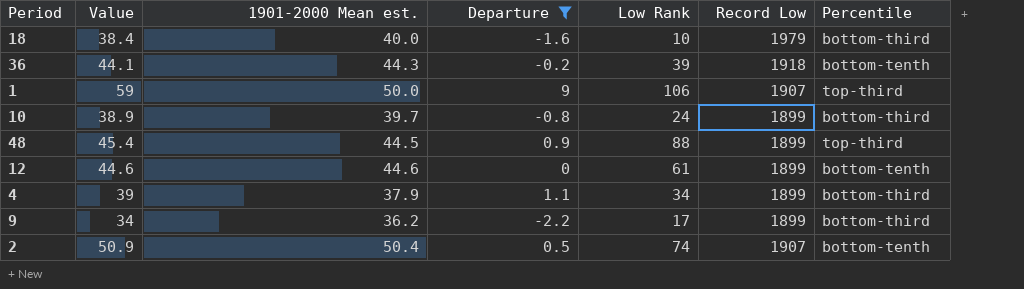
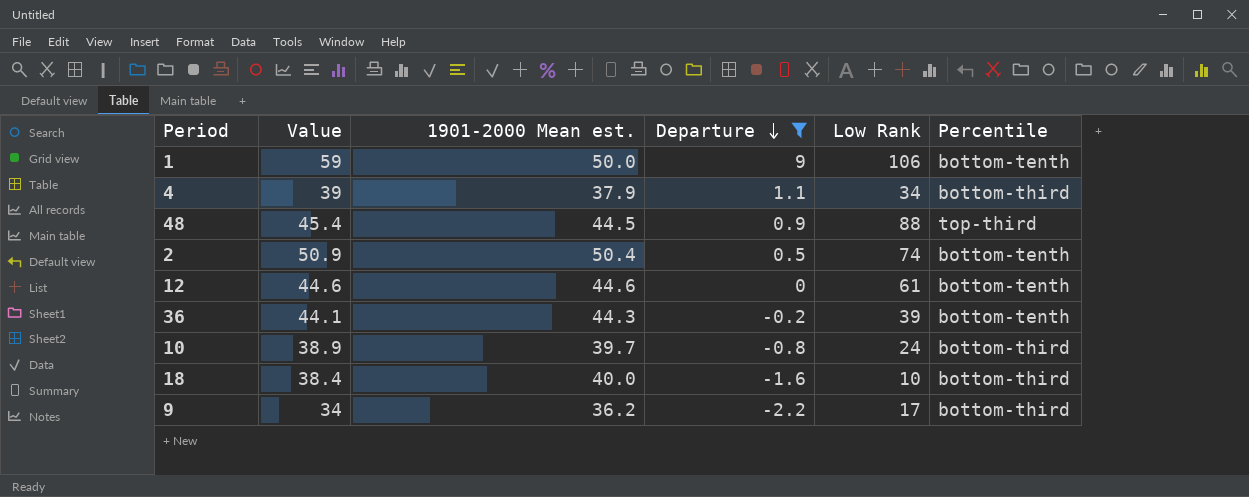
row order: none -> Departure descending
column Record Low | position: 6 -> none
1 | Percentile: top-third -> bottom-tenth

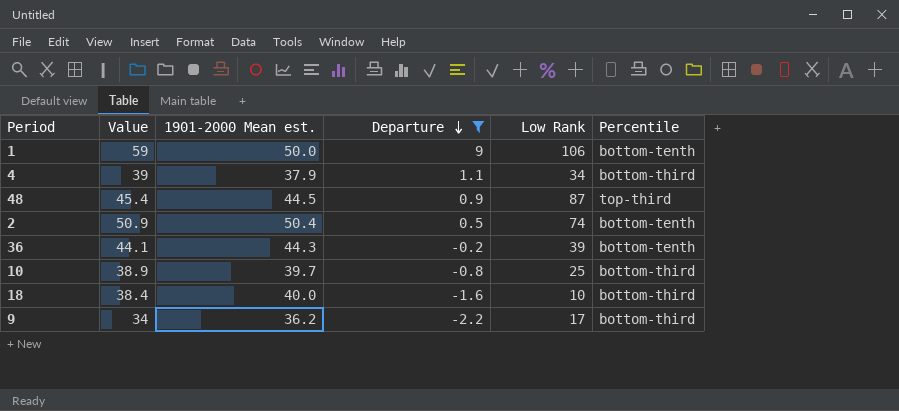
row 12: 44.6 | 44.6 | 0 | 61 | bottom-tenth -> none
48 | Low Rank: 88 -> 87
10 | Low Rank: 24 -> 25

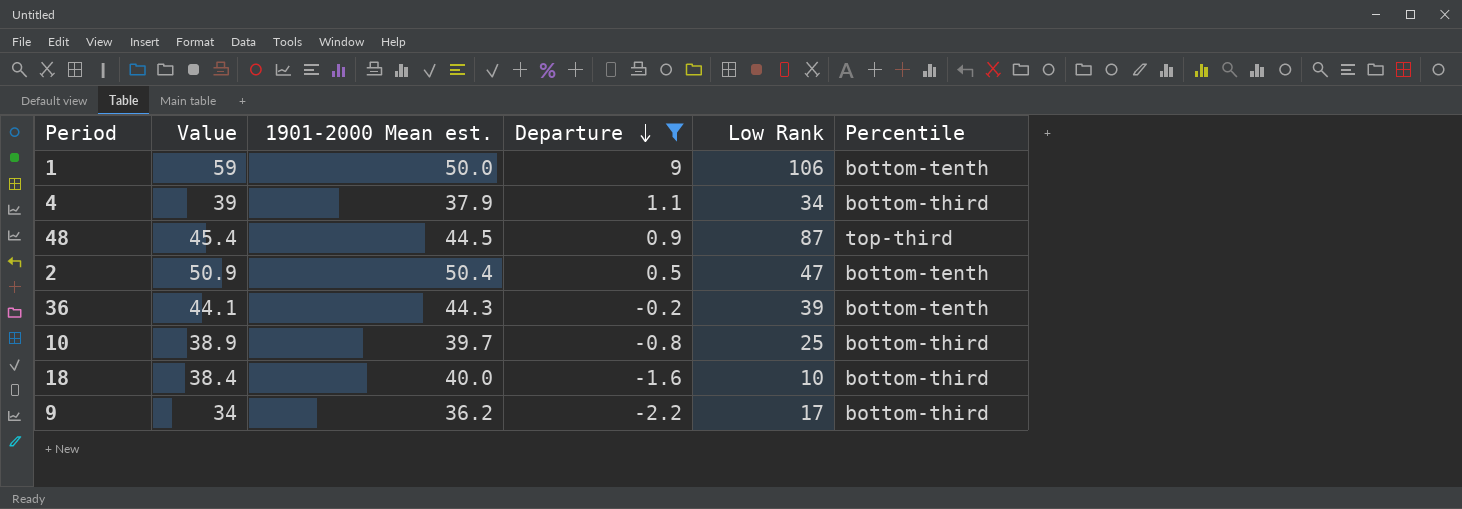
2 | Low Rank: 74 -> 47

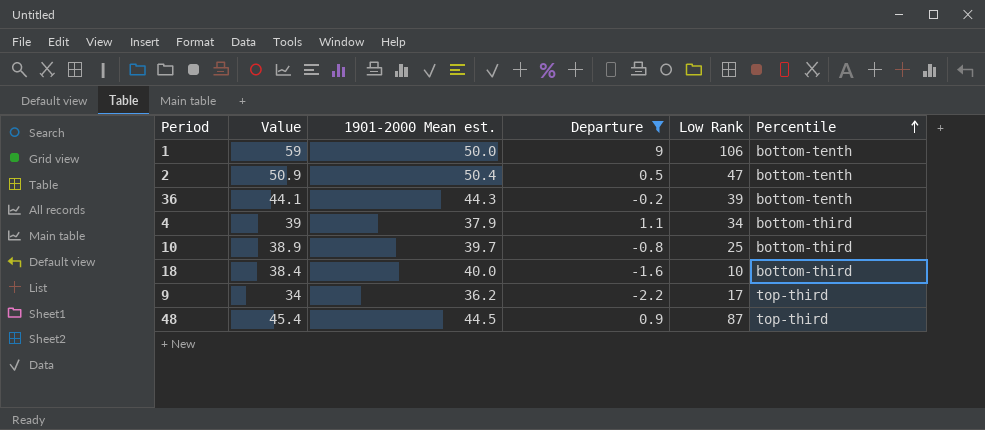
row order: Departure descending -> Percentile ascending
9 | Percentile: bottom-third -> top-third

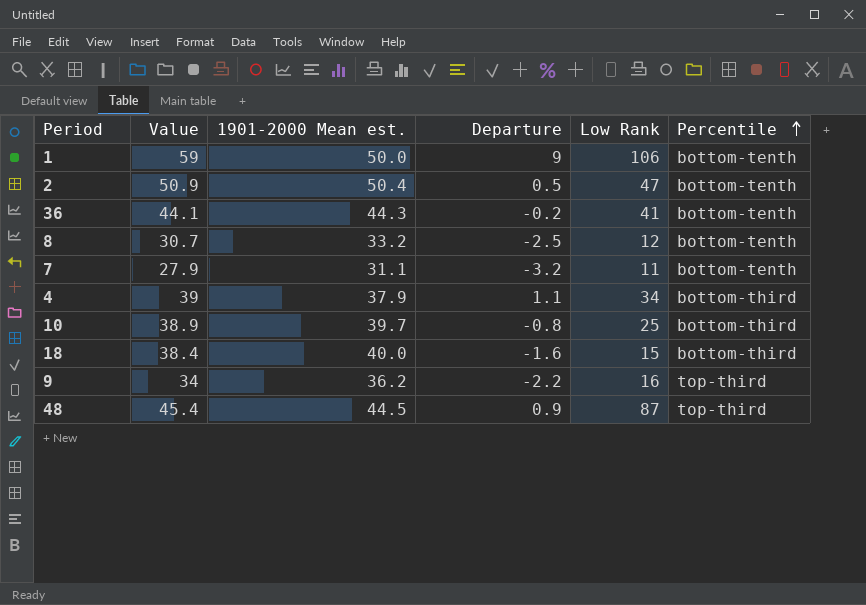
filter: Departure >= -2.2 -> none
36 | Low Rank: 39 -> 41
18 | Low Rank: 10 -> 15
9 | Low Rank: 17 -> 16

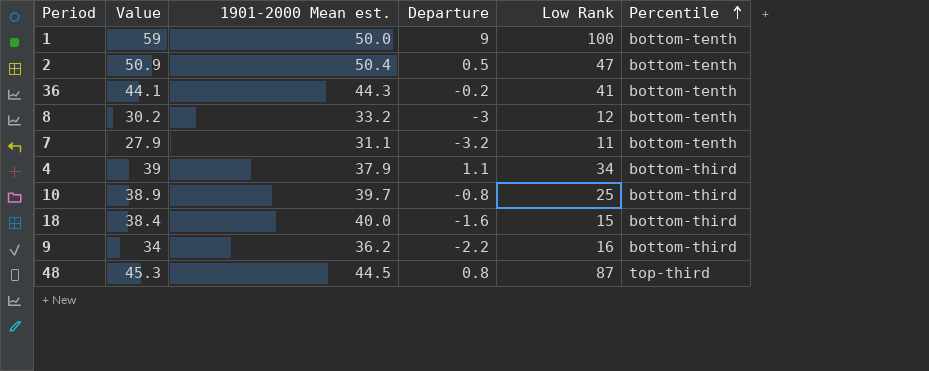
1 | Low Rank: 106 -> 100
8 | Value: 30.7 -> 30.2
8 | Departure: -2.5 -> -3
9 | Percentile: top-third -> bottom-third
48 | Value: 45.4 -> 45.3
48 | Departure: 0.9 -> 0.8

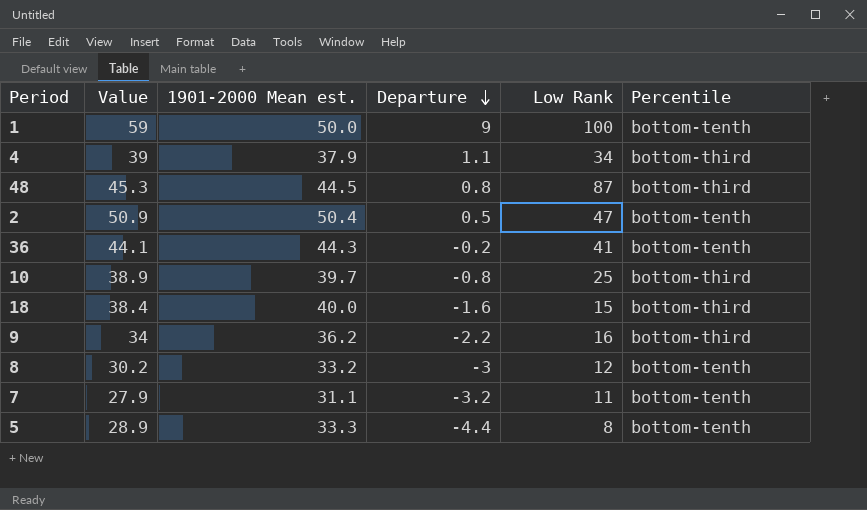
row order: Percentile ascending -> Departure descending
48 | Percentile: top-third -> bottom-third
row 5: none -> 28.9 | 33.3 | -4.4 | 8 | bottom-tenth

